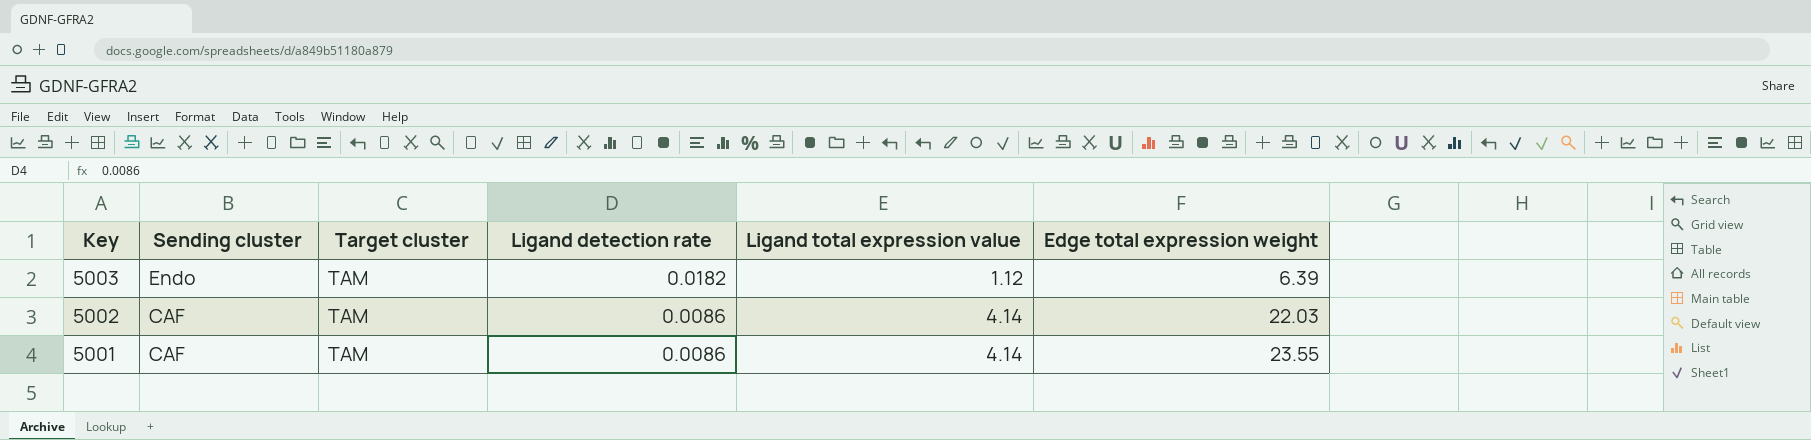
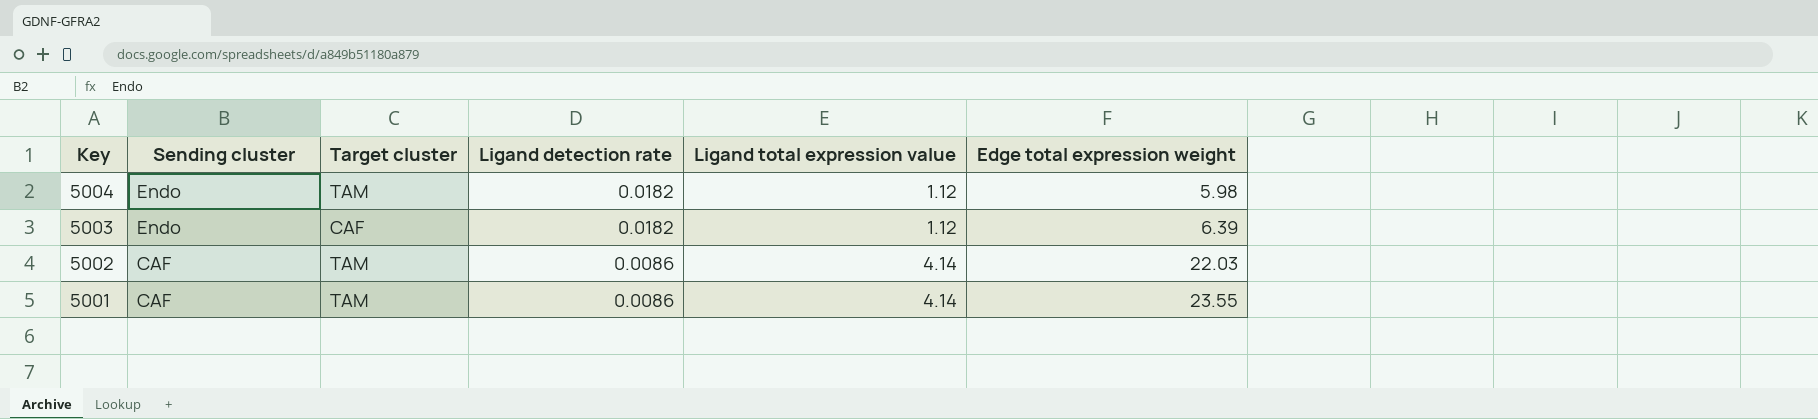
row 5004: none -> Endo | TAM | 0.0182 | 1.12 | 5.98
5003 | Target cluster: TAM -> CAF

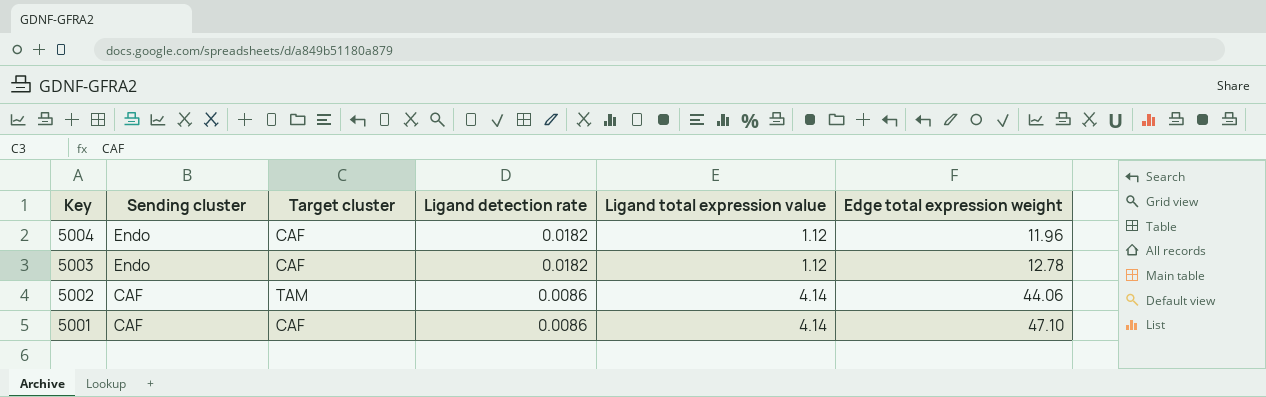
5004 | Target cluster: TAM -> CAF
5004 | Edge total expression weight: 5.98 -> 11.96
5003 | Edge total expression weight: 6.39 -> 12.78
5002 | Edge total expression weight: 22.03 -> 44.06
5001 | Target cluster: TAM -> CAF
5001 | Edge total expression weight: 23.55 -> 47.10

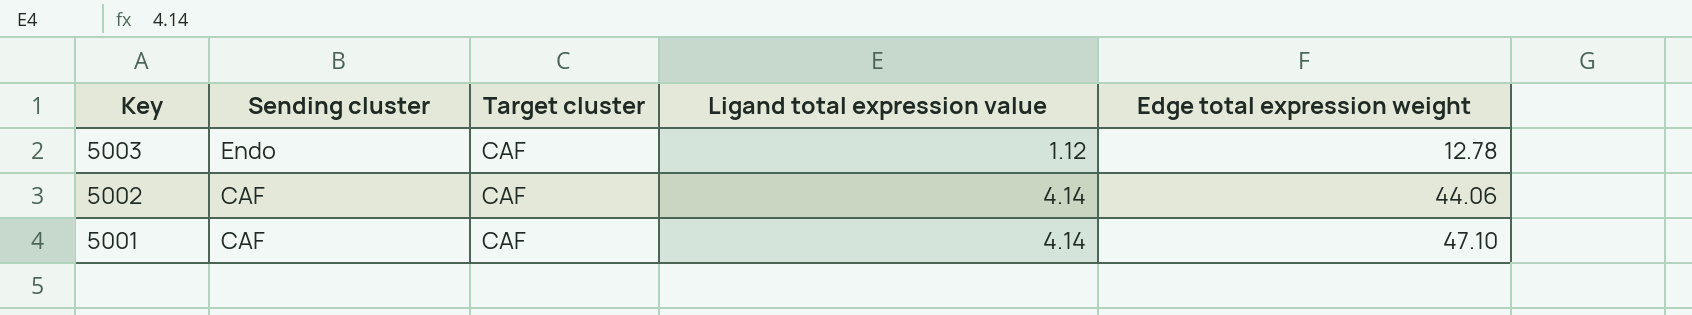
column Ligand detection rate | position: 4 -> none
row 5004: Endo | CAF | 0.0182 | 1.12 | 11.96 -> none
5002 | Target cluster: TAM -> CAF

